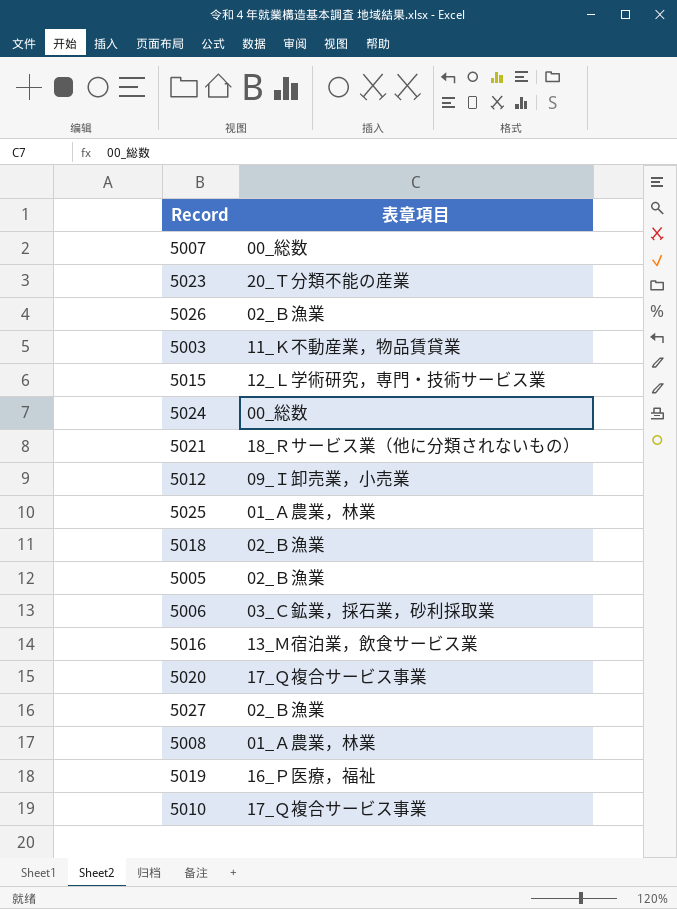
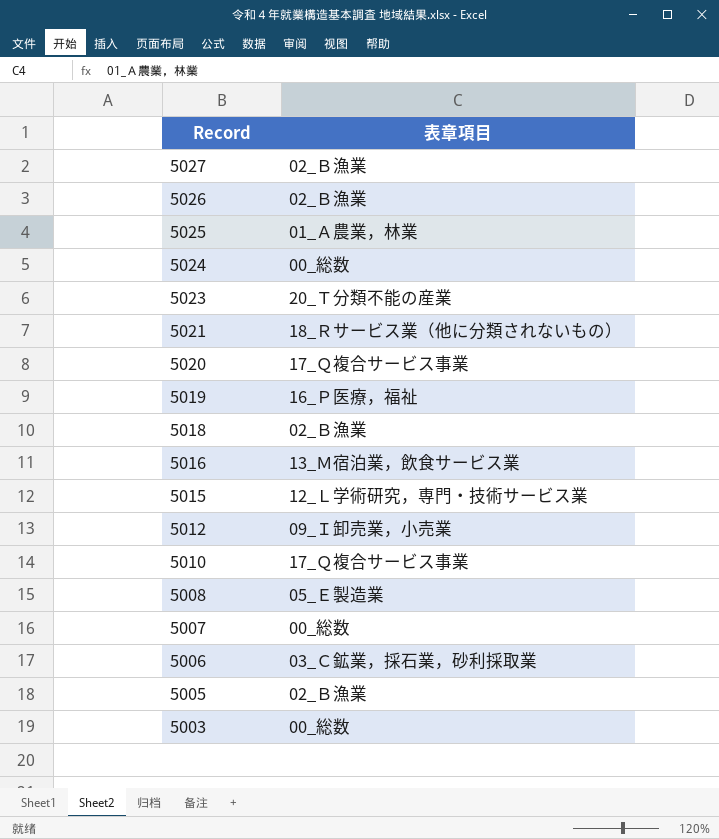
row order: none -> Record descending
5008 | 表章項目: 01_Ａ農業，林業 -> 05_Ｅ製造業
5003 | 表章項目: 11_Ｋ不動産業，物品賃貸業 -> 00_総数

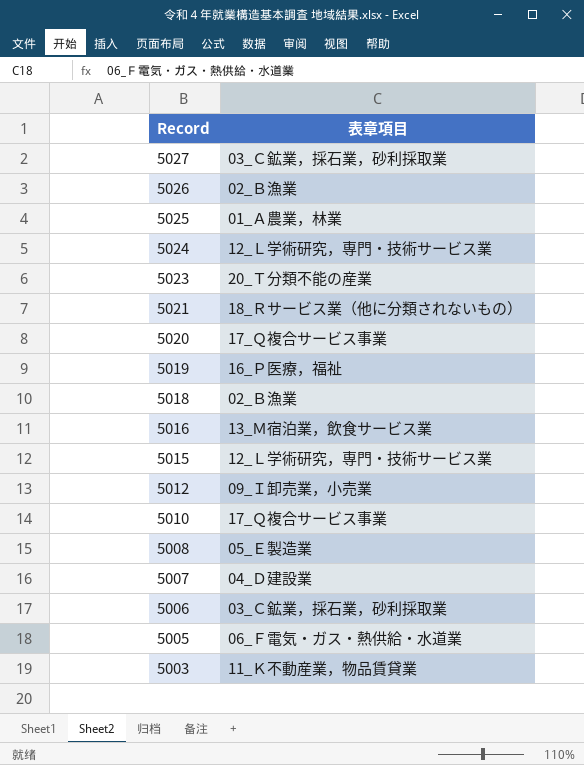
5027 | 表章項目: 02_Ｂ漁業 -> 03_Ｃ鉱業，採石業，砂利採取業
5024 | 表章項目: 00_総数 -> 12_Ｌ学術研究，専門・技術サービス業
5007 | 表章項目: 00_総数 -> 04_Ｄ建設業
5005 | 表章項目: 02_Ｂ漁業 -> 06_Ｆ電気・ガス・熱供給・水道業
5003 | 表章項目: 00_総数 -> 11_Ｋ不動産業，物品賃貸業

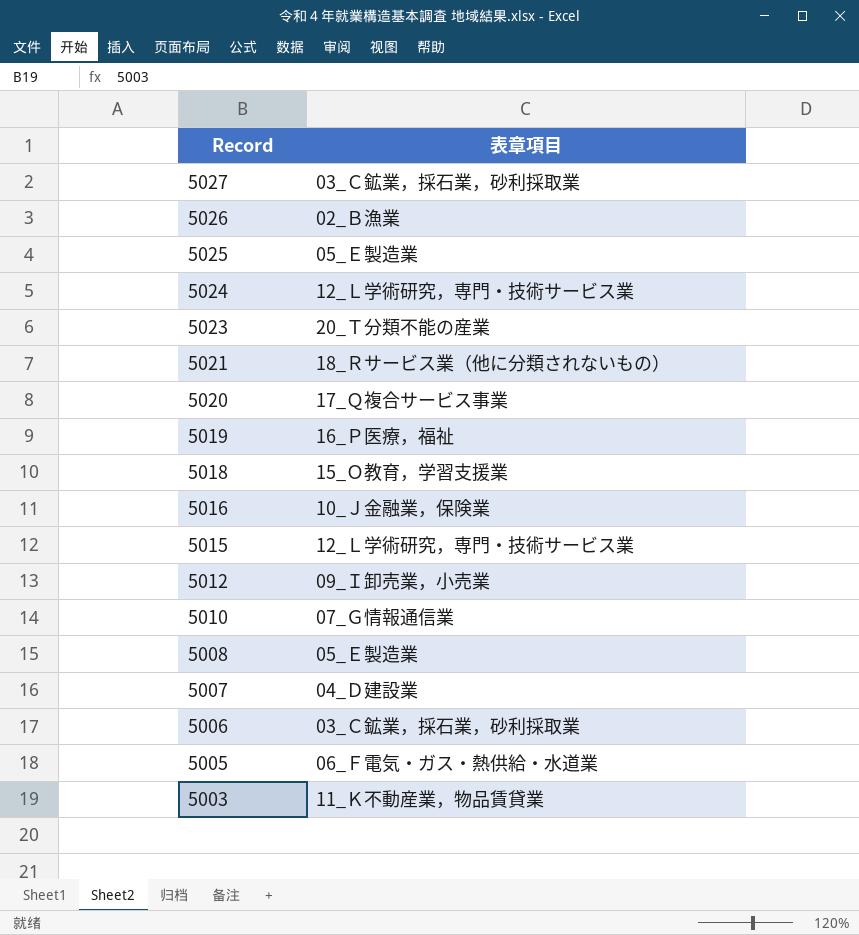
5025 | 表章項目: 01_Ａ農業，林業 -> 05_Ｅ製造業
5018 | 表章項目: 02_Ｂ漁業 -> 15_Ｏ教育，学習支援業
5016 | 表章項目: 13_Ｍ宿泊業，飲食サービス業 -> 10_Ｊ金融業，保険業
5010 | 表章項目: 17_Ｑ複合サービス事業 -> 07_Ｇ情報通信業

